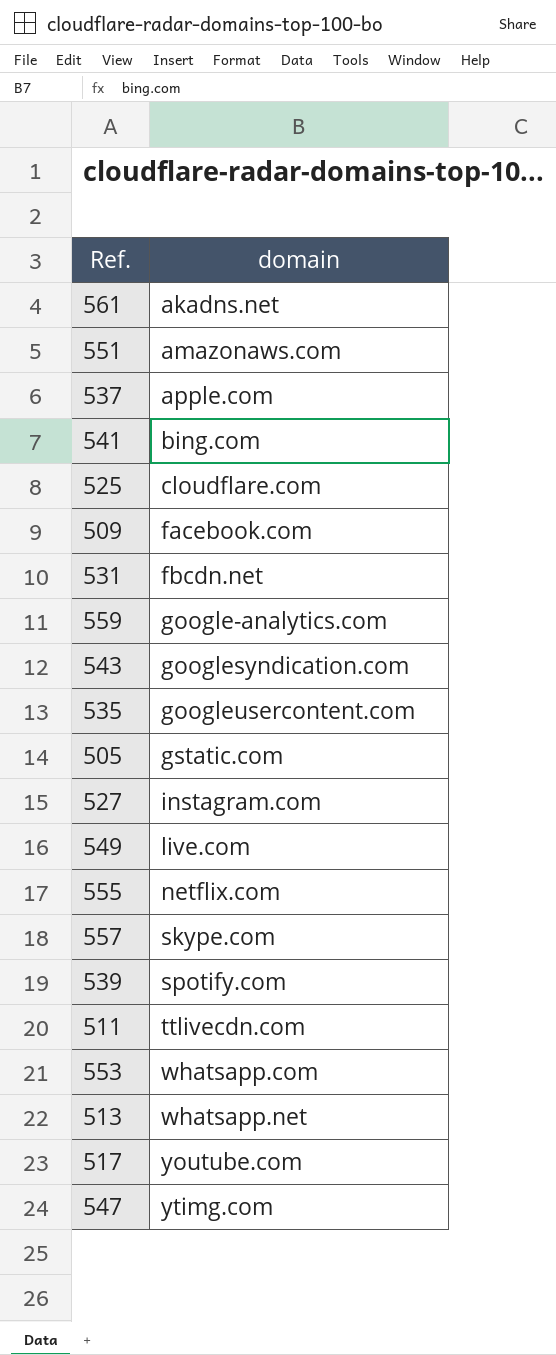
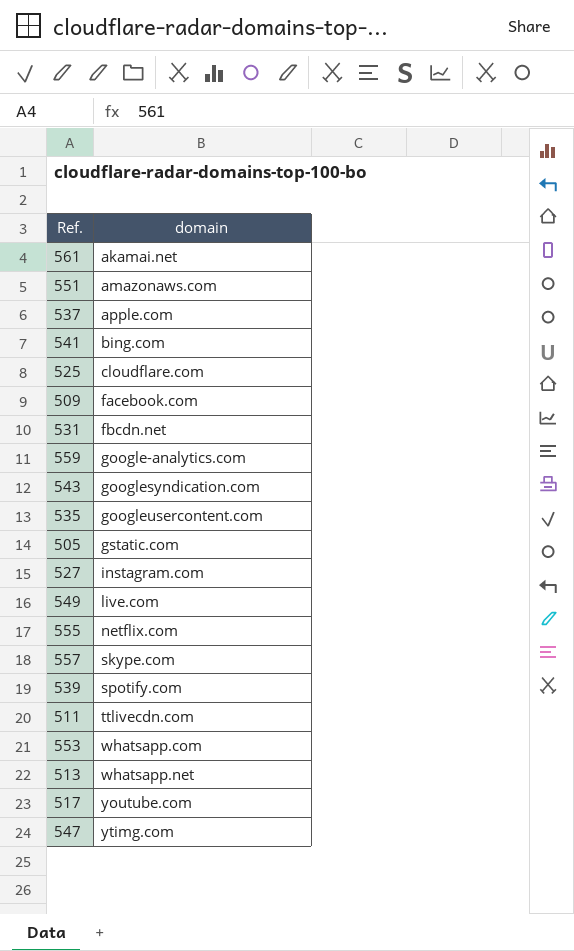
561 | domain: akadns.net -> akamai.net

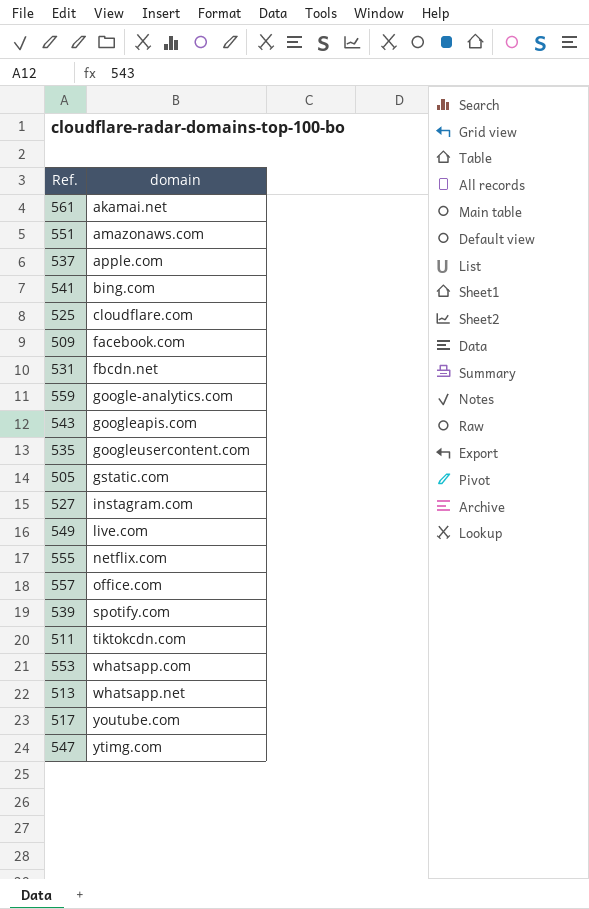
543 | domain: googlesyndication.com -> googleapis.com
557 | domain: skype.com -> office.com
511 | domain: ttlivecdn.com -> tiktokcdn.com

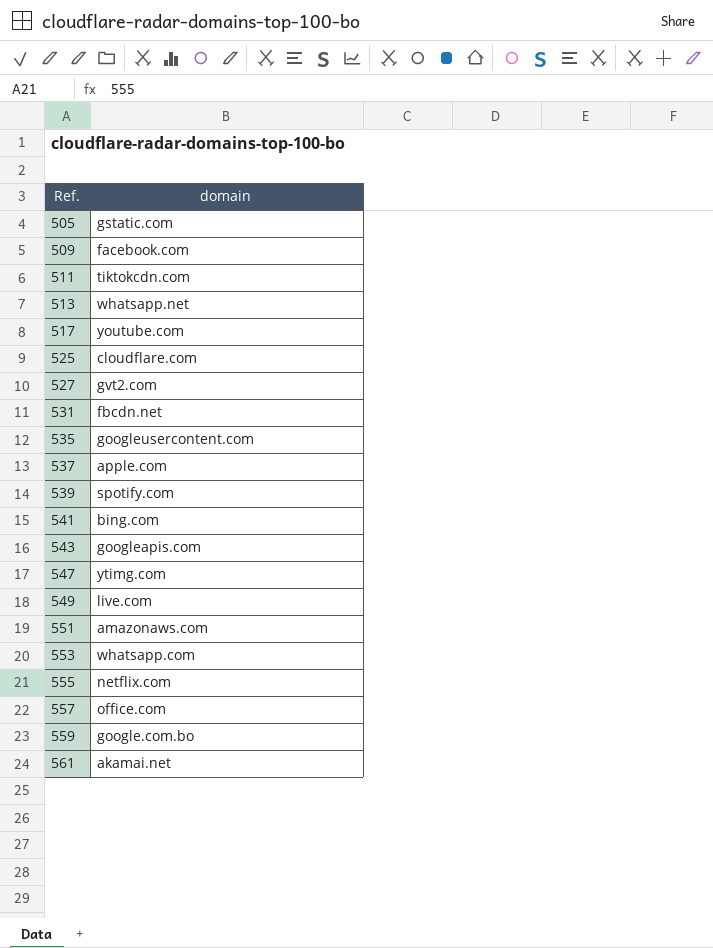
row order: domain ascending -> Ref. ascending
527 | domain: instagram.com -> gvt2.com
559 | domain: google-analytics.com -> google.com.bo

